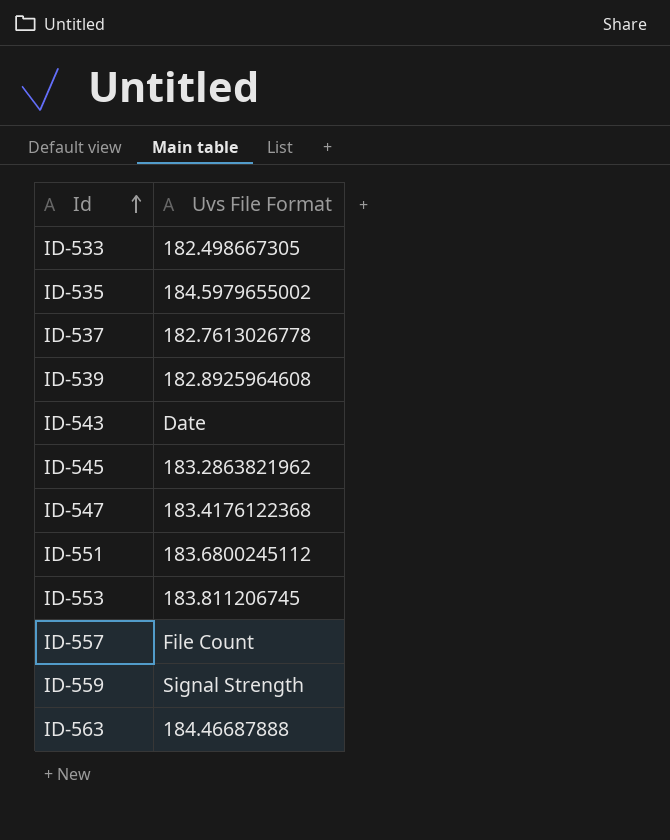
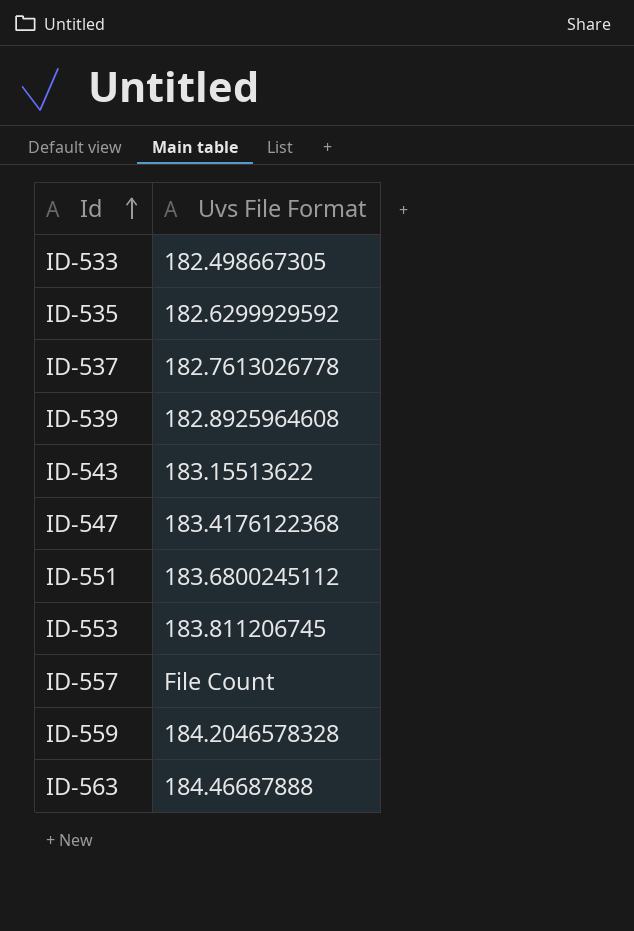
row ID-545: 183.2863821962 -> none
ID-535 | Uvs File Format: 184.5979655002 -> 182.6299929592
ID-543 | Uvs File Format: Date -> 183.15513622
ID-559 | Uvs File Format: Signal Strength -> 184.2046578328

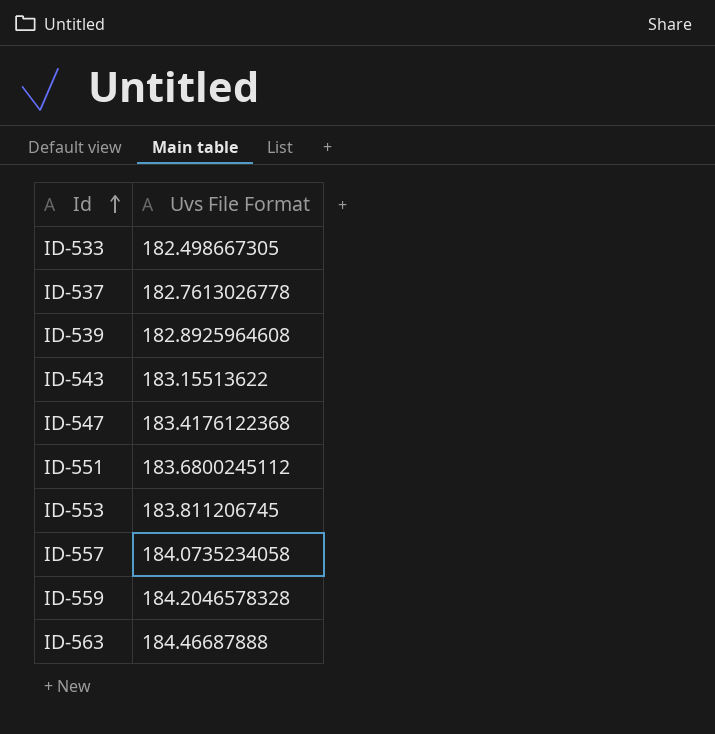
row ID-535: 182.6299929592 -> none
ID-557 | Uvs File Format: File Count -> 184.0735234058

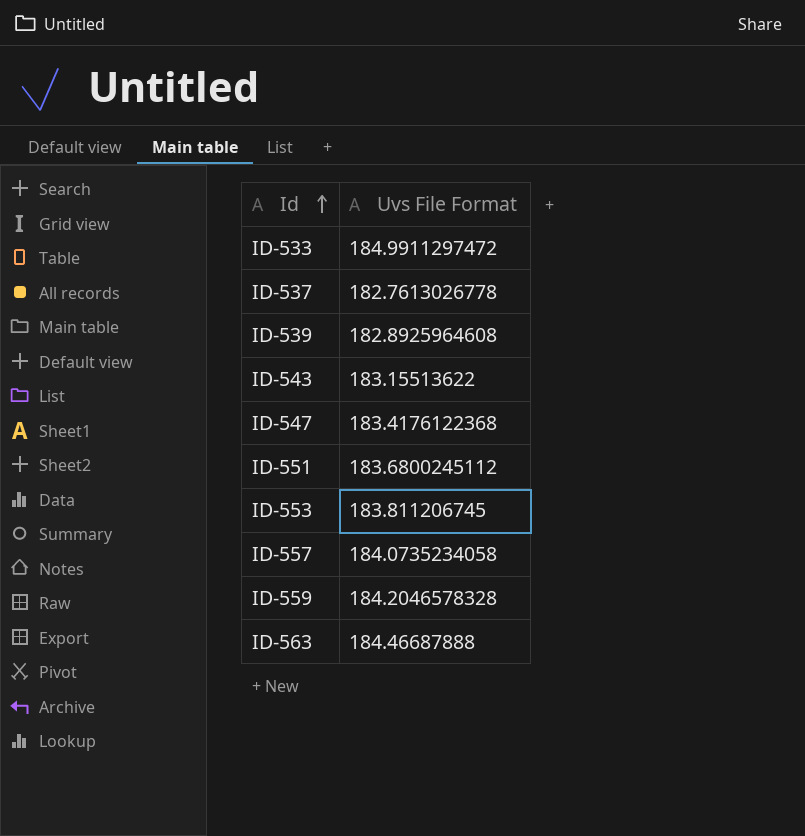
ID-533 | Uvs File Format: 182.498667305 -> 184.9911297472

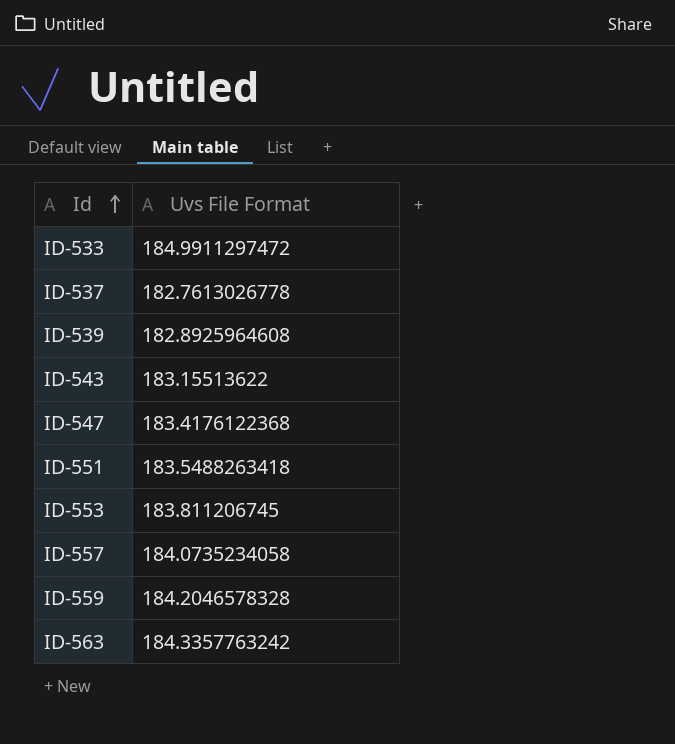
ID-551 | Uvs File Format: 183.6800245112 -> 183.5488263418
ID-563 | Uvs File Format: 184.46687888 -> 184.3357763242

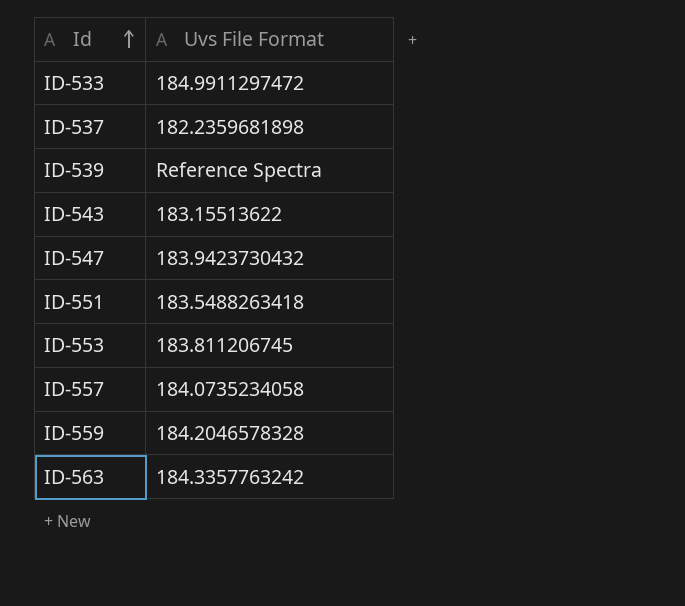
ID-537 | Uvs File Format: 182.7613026778 -> 182.2359681898
ID-539 | Uvs File Format: 182.8925964608 -> Reference Spectra
ID-547 | Uvs File Format: 183.4176122368 -> 183.9423730432

